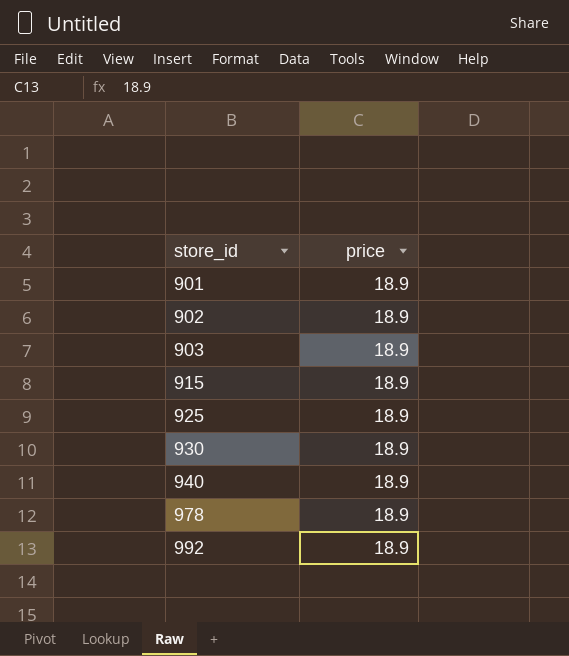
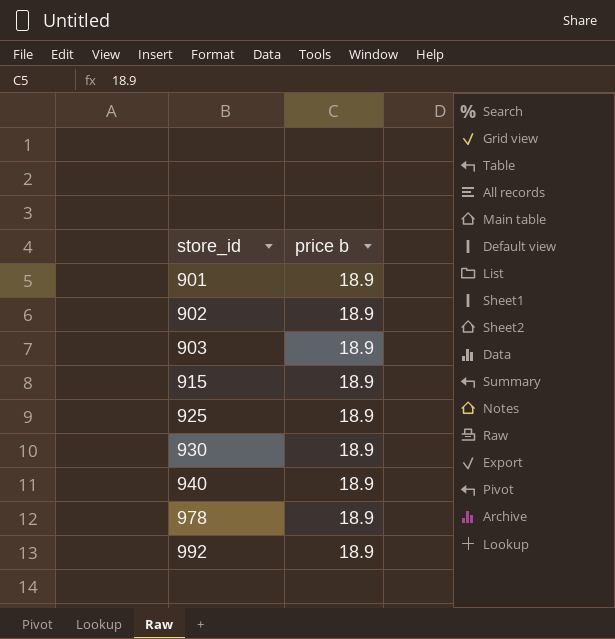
column name: price -> price b

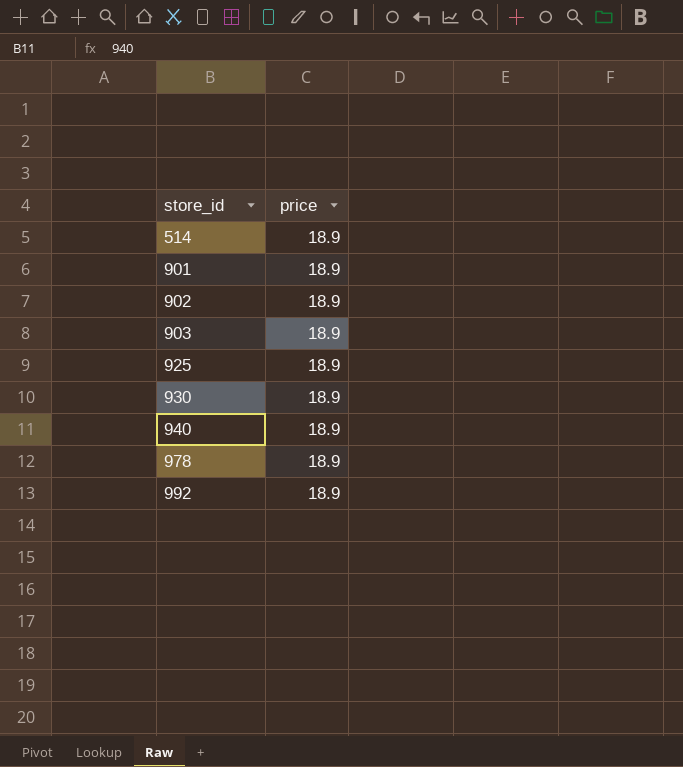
column name: price b -> price
row 915: 18.9 -> none
row 514: none -> 18.9

